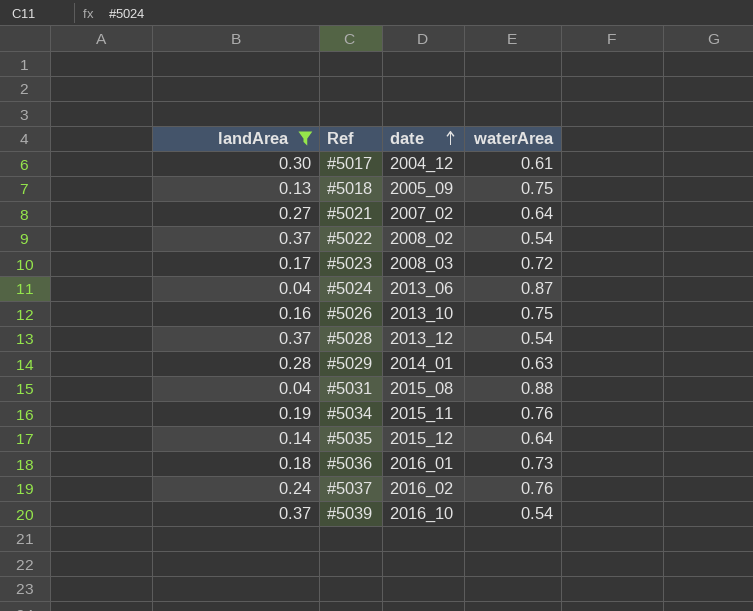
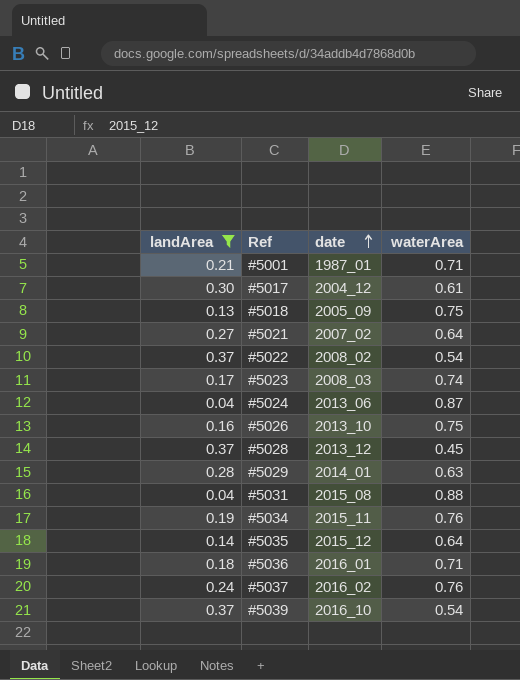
row #5001: none -> 0.21 | 1987_01 | 0.71
#5023 | waterArea: 0.72 -> 0.74
#5028 | waterArea: 0.54 -> 0.45
#5036 | waterArea: 0.73 -> 0.71

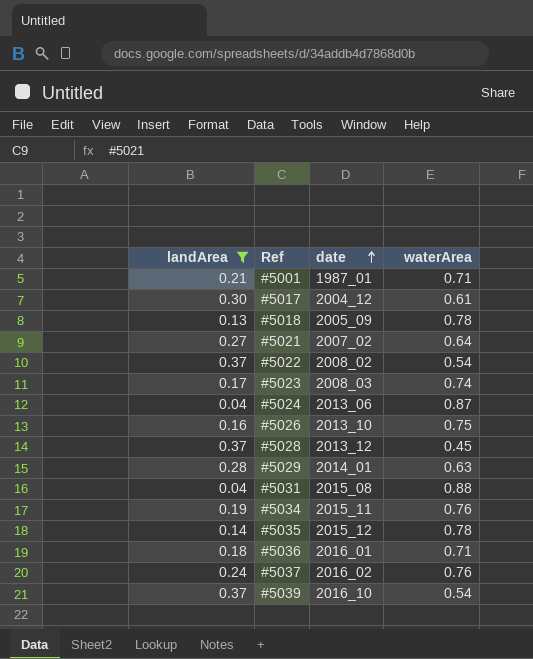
#5018 | waterArea: 0.75 -> 0.78
#5035 | waterArea: 0.64 -> 0.78

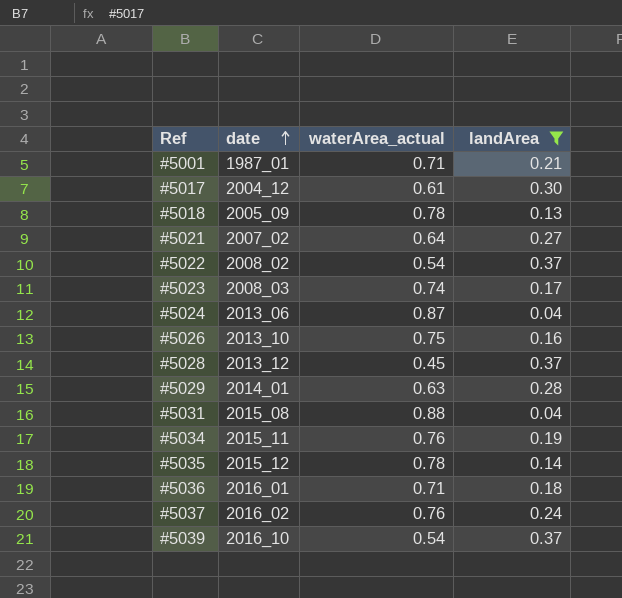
column name: waterArea -> waterArea_actual
column landArea | position: 1 -> 4

